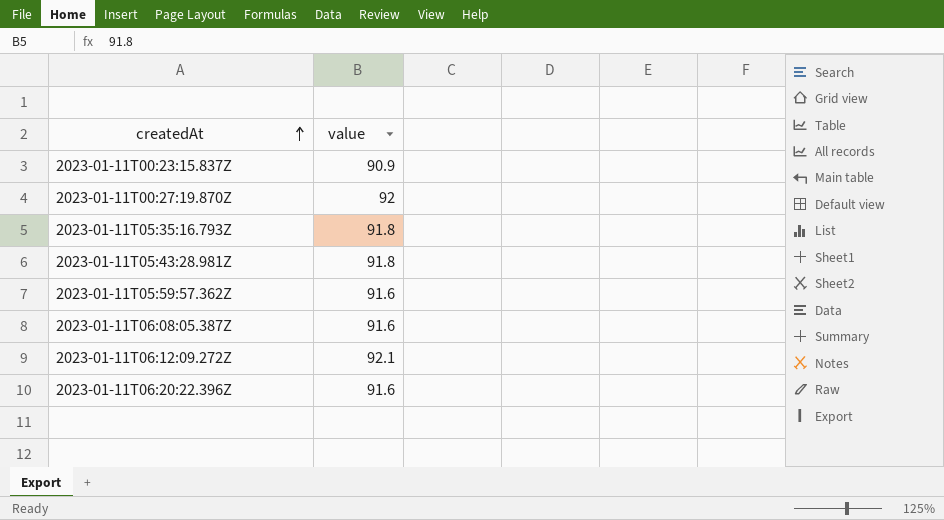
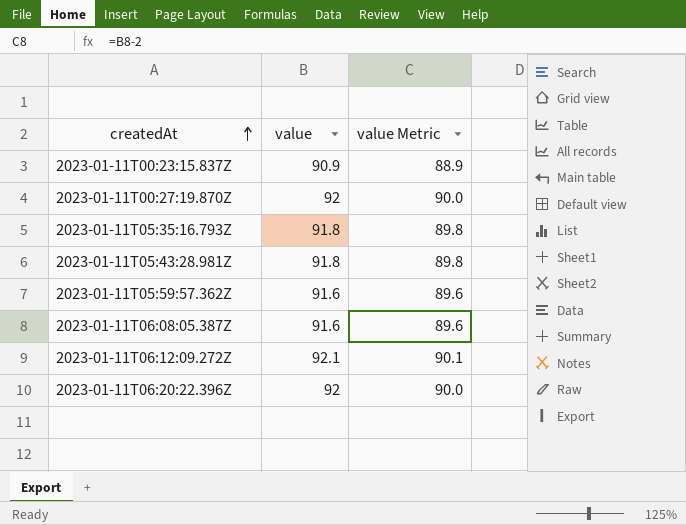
column value Metric | formula: none -> [value] - 2
2023-01-11T06:20:22.396Z | value: 91.6 -> 92

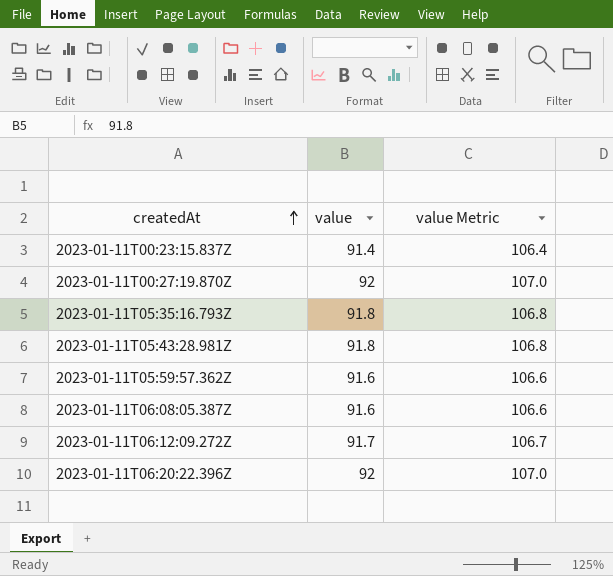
column value Metric | formula: [value] - 2 -> [value] + 15
2023-01-11T00:23:15.837Z | value: 90.9 -> 91.4
2023-01-11T06:12:09.272Z | value: 92.1 -> 91.7

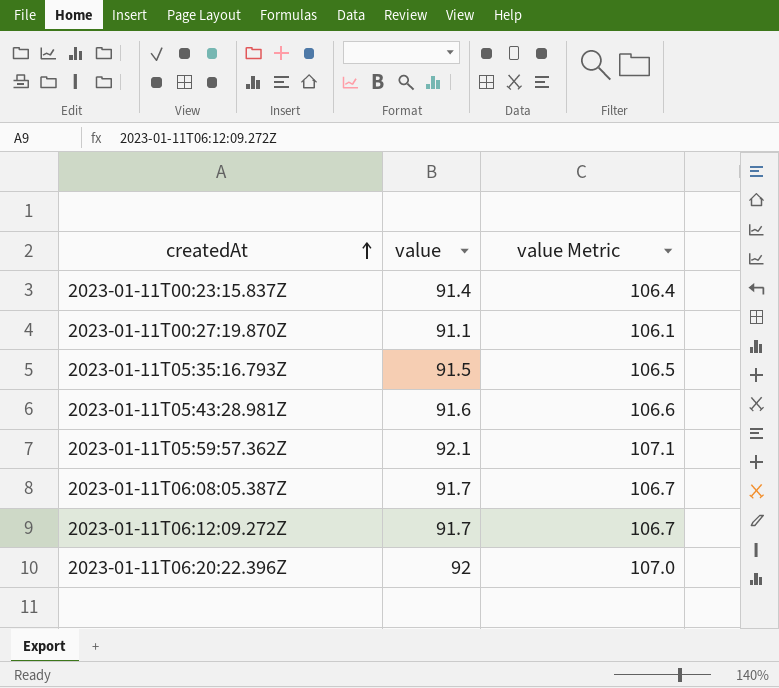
2023-01-11T00:27:19.870Z | value: 92 -> 91.1
2023-01-11T00:27:19.870Z | value Metric: 107.0 -> 106.1
2023-01-11T05:35:16.793Z | value: 91.8 -> 91.5
2023-01-11T05:35:16.793Z | value Metric: 106.8 -> 106.5
2023-01-11T05:43:28.981Z | value: 91.8 -> 91.6
2023-01-11T05:43:28.981Z | value Metric: 106.8 -> 106.6
2023-01-11T05:59:57.362Z | value: 91.6 -> 92.1
2023-01-11T05:59:57.362Z | value Metric: 106.6 -> 107.1
2023-01-11T06:08:05.387Z | value: 91.6 -> 91.7
2023-01-11T06:08:05.387Z | value Metric: 106.6 -> 106.7

